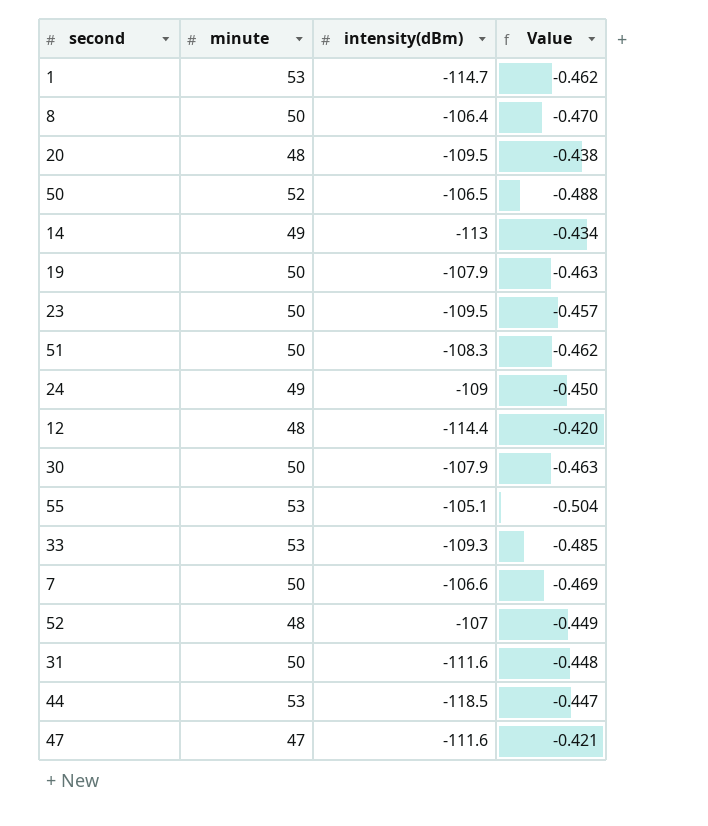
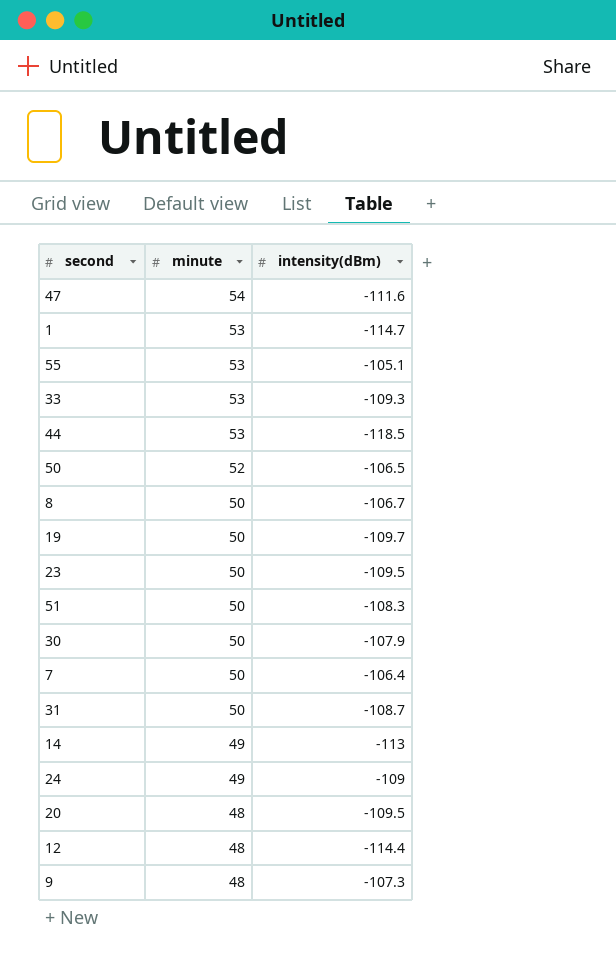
row order: none -> minute descending
column Value | formula: [minute] / [intensity(dBm)] -> none
row 52: 48 | -107 | -0.449 -> none
47 | minute: 47 -> 54
8 | intensity(dBm): -106.4 -> -106.7
19 | intensity(dBm): -107.9 -> -109.7
7 | intensity(dBm): -106.6 -> -106.4
31 | intensity(dBm): -111.6 -> -108.7
row 9: none -> 48 | -107.3

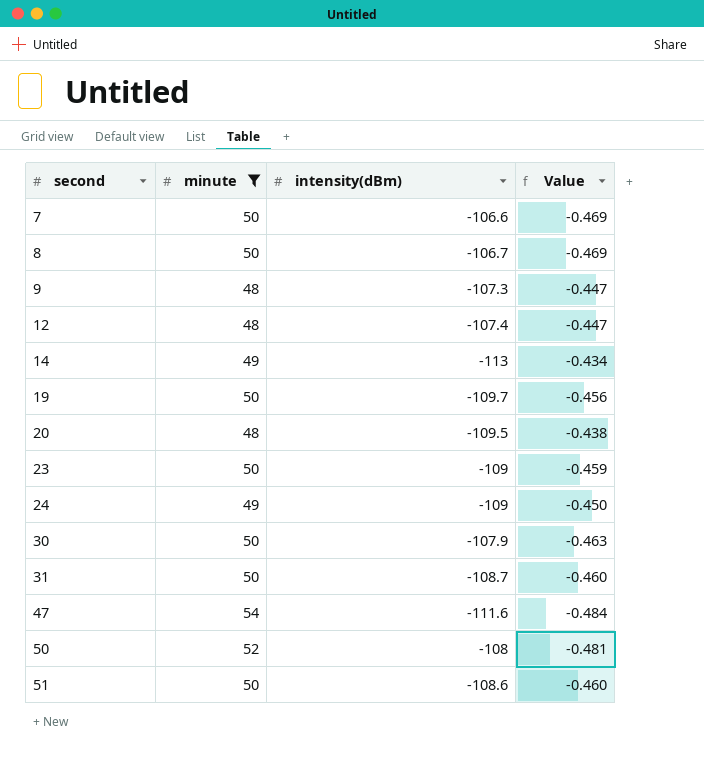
filter: none -> minute != 53
row order: minute descending -> second ascending
column Value | formula: none -> [minute] / [intensity(dBm)]
7 | intensity(dBm): -106.4 -> -106.6
12 | intensity(dBm): -114.4 -> -107.4
23 | intensity(dBm): -109.5 -> -109
50 | intensity(dBm): -106.5 -> -108
51 | intensity(dBm): -108.3 -> -108.6

